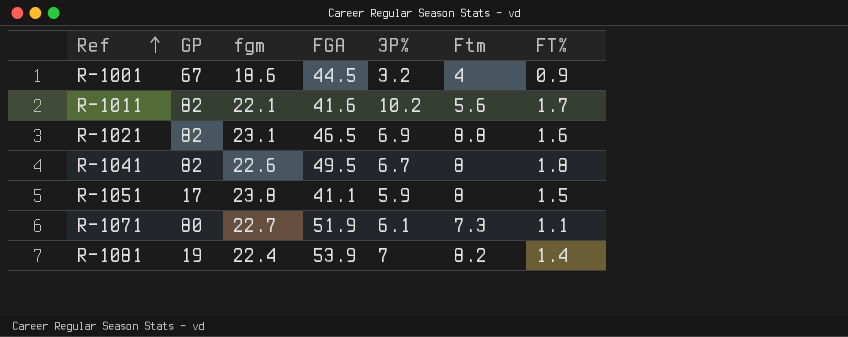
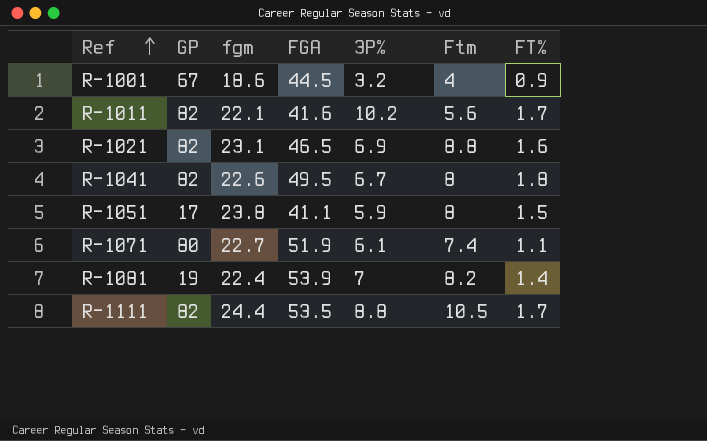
R-1071 | Ftm: 7.3 -> 7.4
row R-1111: none -> 82 | 24.4 | 53.5 | 8.8 | 10.5 | 1.7

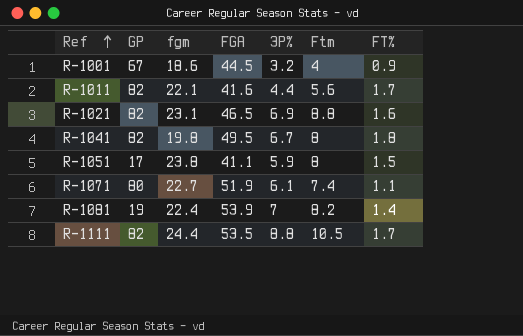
R-1011 | 3P%: 10.2 -> 4.4
R-1041 | fgm: 22.6 -> 19.8

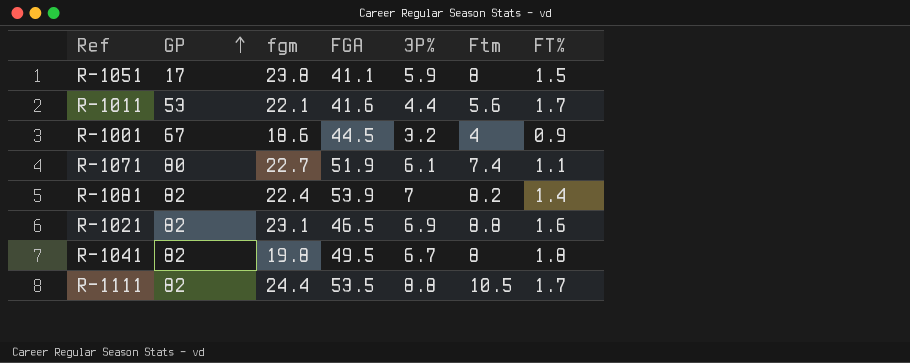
row order: Ref ascending -> GP ascending
R-1011 | GP: 82 -> 53
R-1081 | GP: 19 -> 82

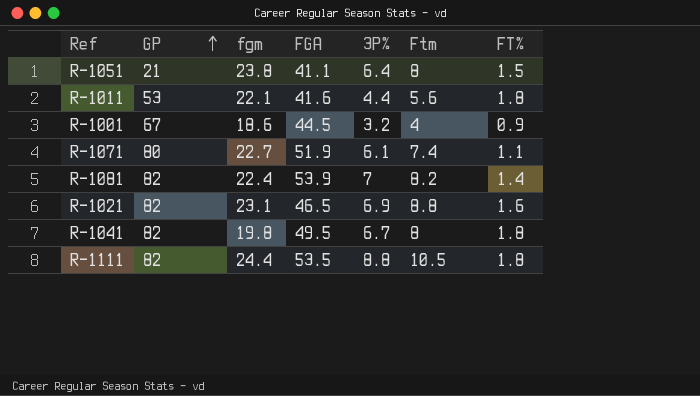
R-1051 | GP: 17 -> 21
R-1051 | 3P%: 5.9 -> 6.4
R-1011 | FT%: 1.7 -> 1.8
R-1111 | FT%: 1.7 -> 1.8

